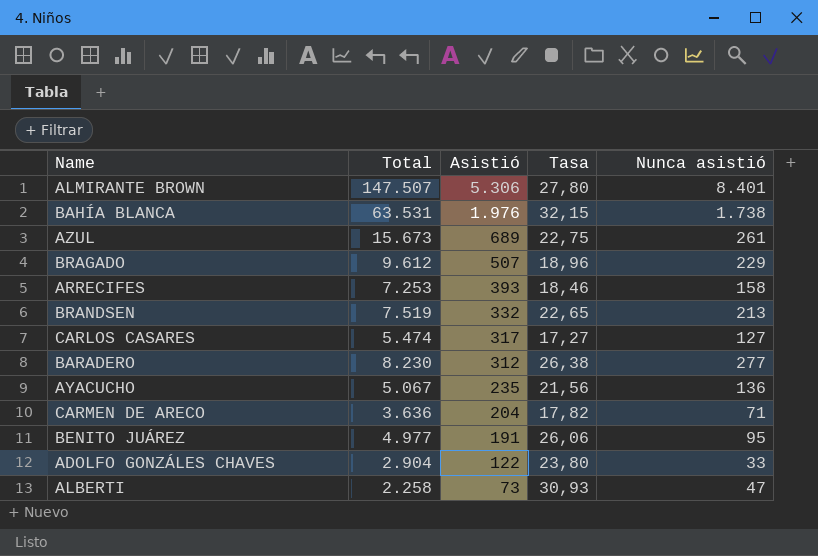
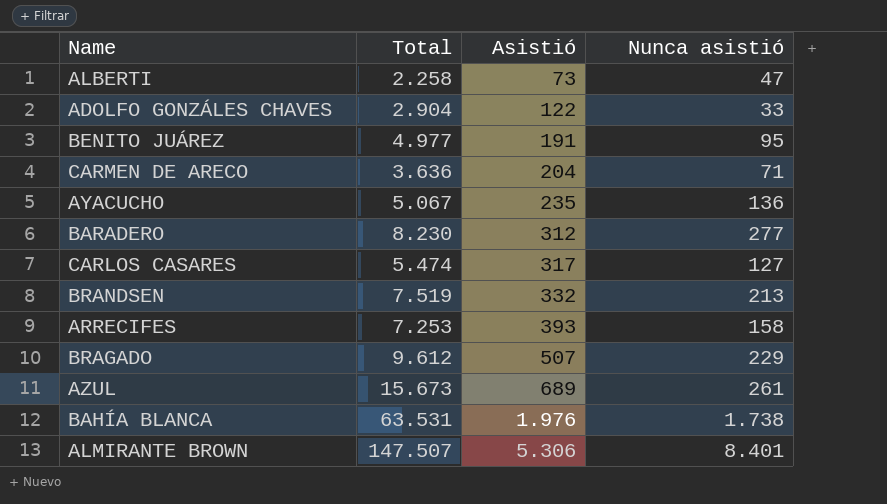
row order: Asistió descending -> Asistió ascending
column Tasa | formula: [Total] / [Asistió] -> none

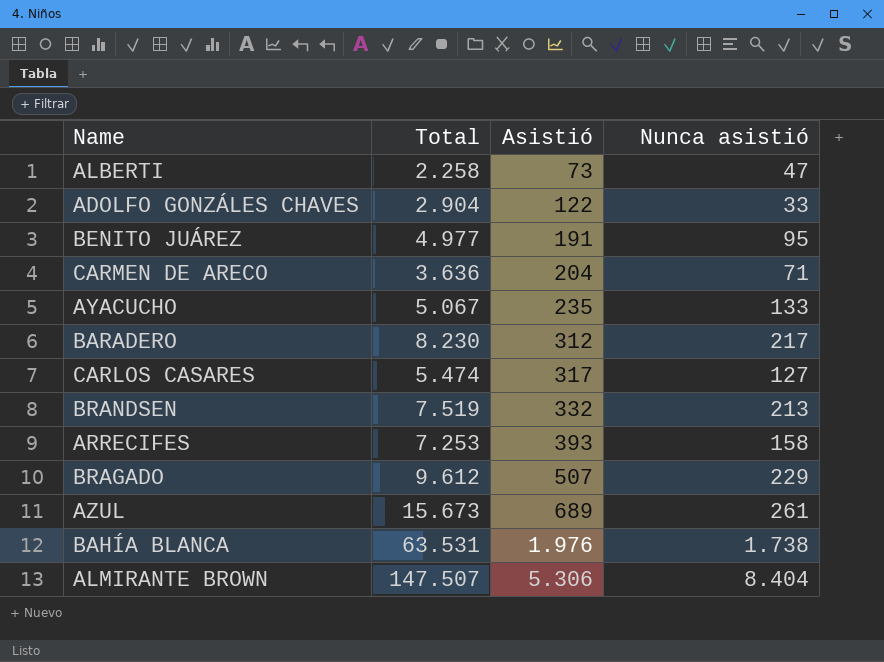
AYACUCHO | Nunca asistió: 136 -> 133
BARADERO | Nunca asistió: 277 -> 217
ALMIRANTE BROWN | Nunca asistió: 8.401 -> 8.404

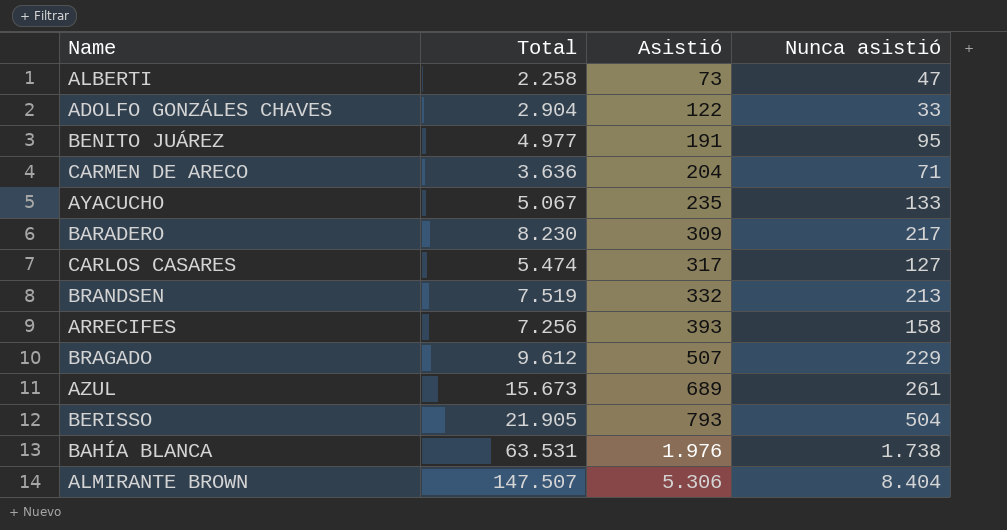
BARADERO | Asistió: 312 -> 309
ARRECIFES | Total: 7.253 -> 7.256
row BERISSO: none -> 21.905 | 793 | 504

